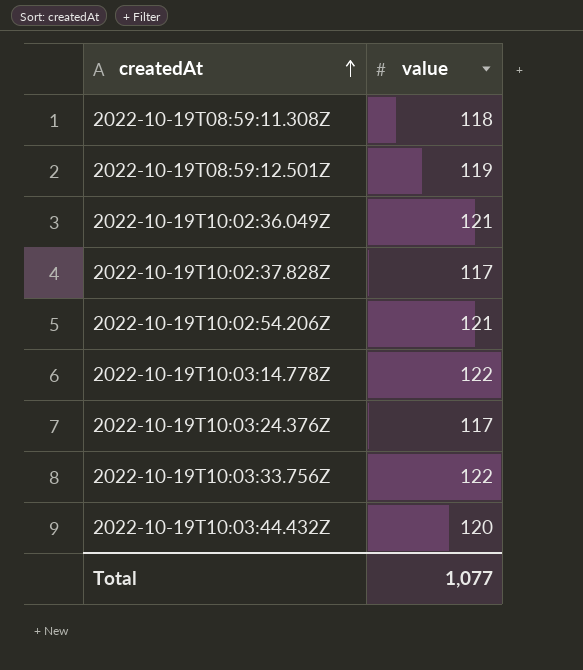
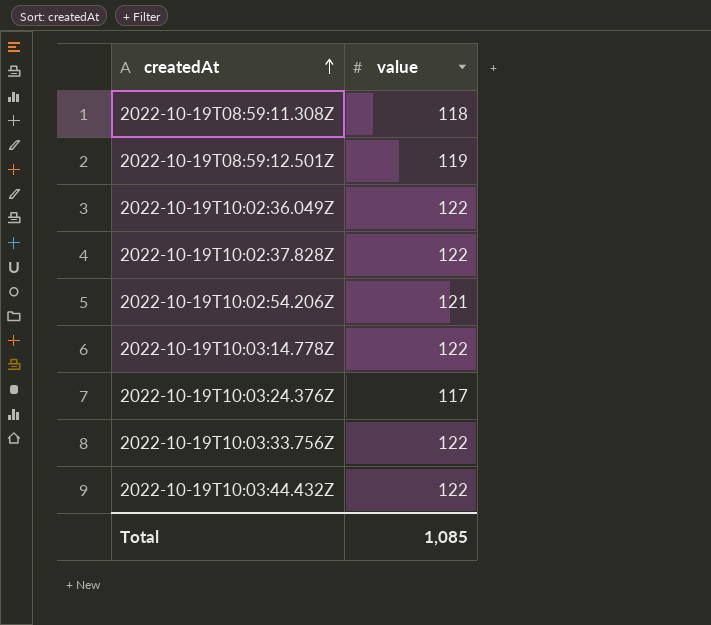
2022-10-19T10:02:36.049Z | value: 121 -> 122
2022-10-19T10:02:37.828Z | value: 117 -> 122
2022-10-19T10:03:44.432Z | value: 120 -> 122
Total | value: 1,077 -> 1,085

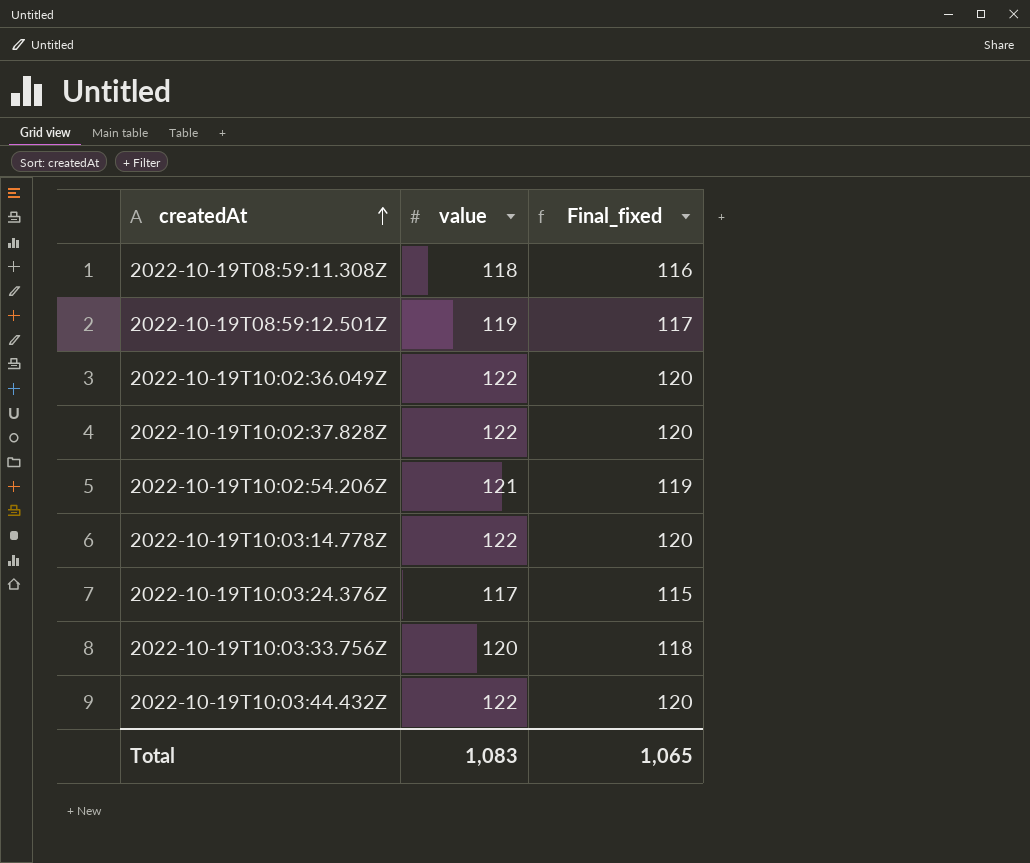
column Final_fixed | formula: none -> [value] - 2
2022-10-19T10:03:33.756Z | value: 122 -> 120
Total | value: 1,085 -> 1,083

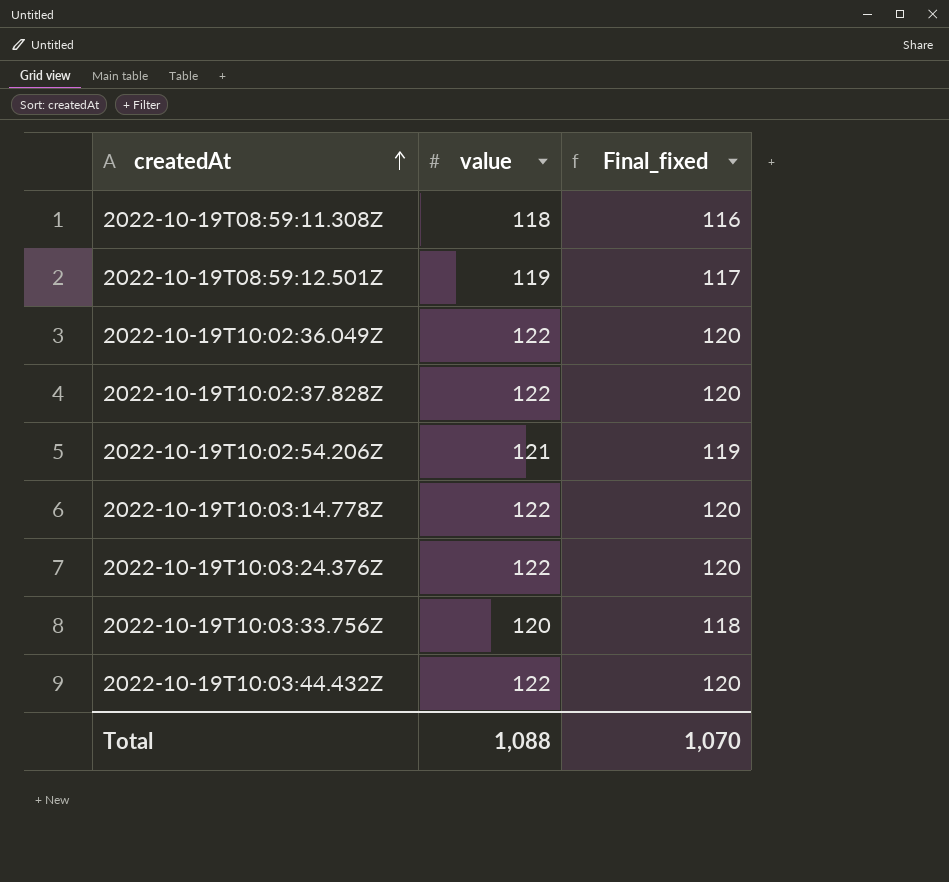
2022-10-19T10:03:24.376Z | value: 117 -> 122
2022-10-19T10:03:24.376Z | Final_fixed: 115 -> 120
Total | value: 1,083 -> 1,088
Total | Final_fixed: 1,065 -> 1,070

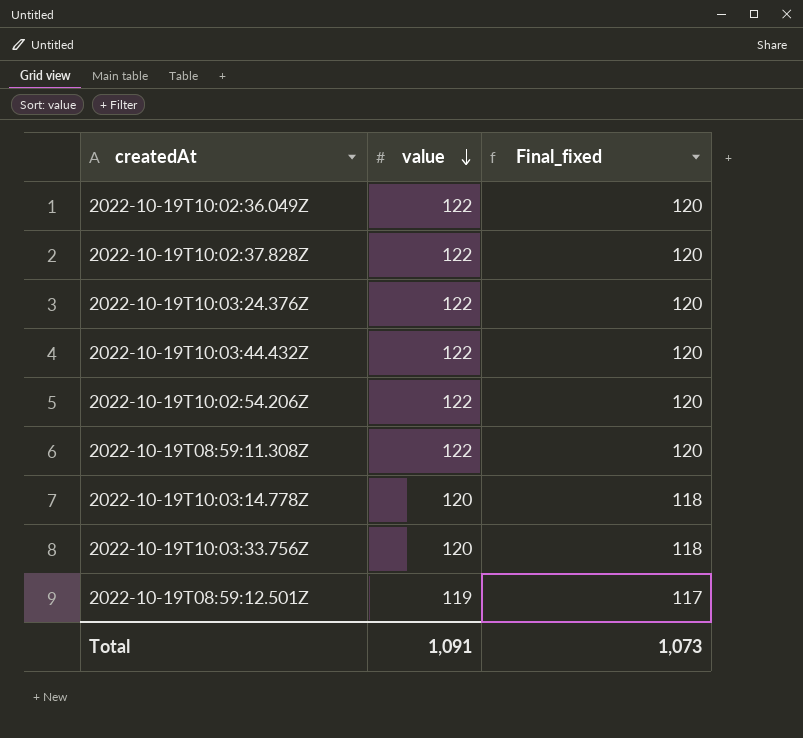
row order: createdAt ascending -> value descending
2022-10-19T10:02:54.206Z | value: 121 -> 122
2022-10-19T10:02:54.206Z | Final_fixed: 119 -> 120
2022-10-19T08:59:11.308Z | value: 118 -> 122
2022-10-19T08:59:11.308Z | Final_fixed: 116 -> 120
2022-10-19T10:03:14.778Z | value: 122 -> 120
2022-10-19T10:03:14.778Z | Final_fixed: 120 -> 118
Total | value: 1,088 -> 1,091
Total | Final_fixed: 1,070 -> 1,073

